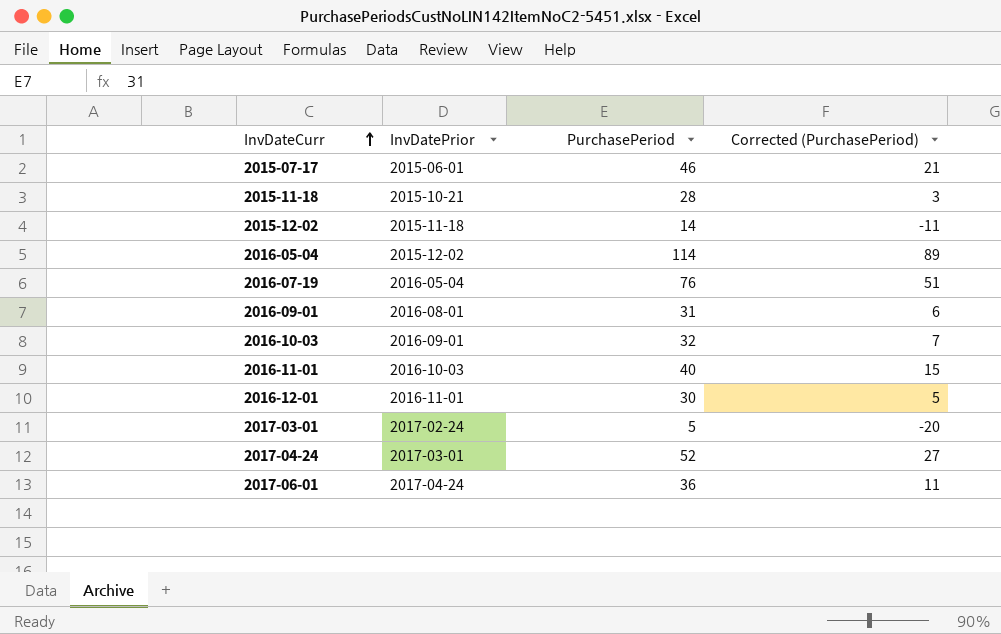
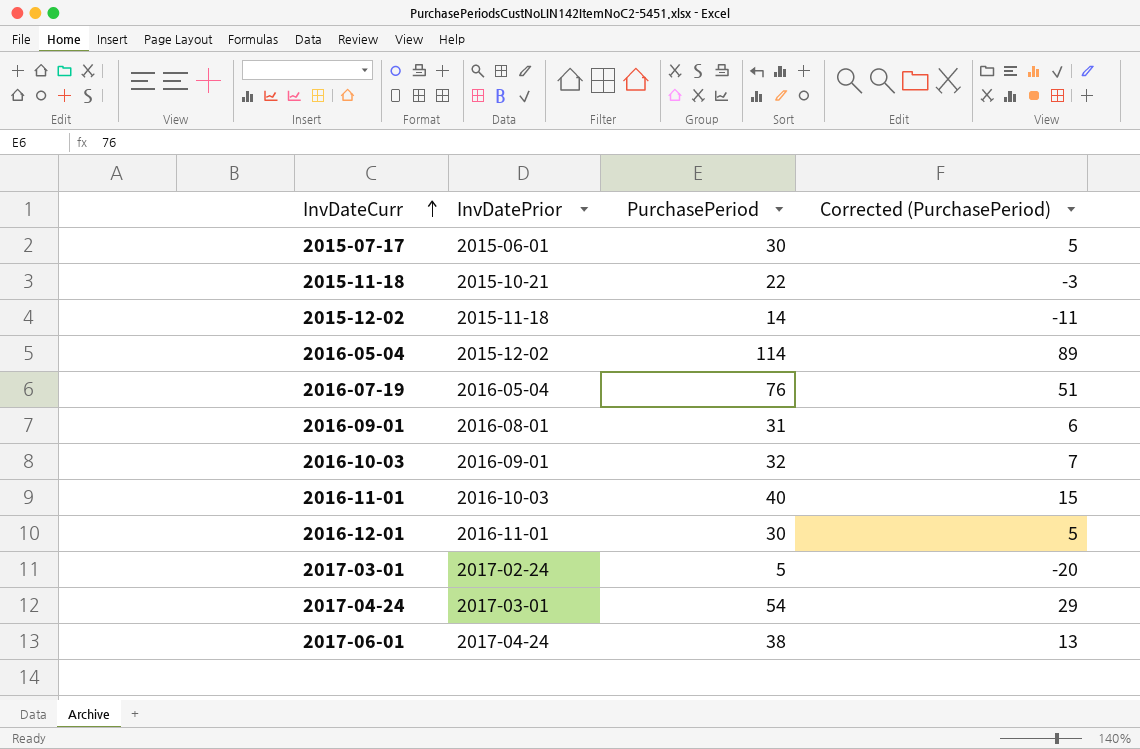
2015-07-17 | PurchasePeriod: 46 -> 30
2015-07-17 | Corrected (PurchasePeriod): 21 -> 5
2015-11-18 | PurchasePeriod: 28 -> 22
2015-11-18 | Corrected (PurchasePeriod): 3 -> -3
2017-04-24 | PurchasePeriod: 52 -> 54
2017-04-24 | Corrected (PurchasePeriod): 27 -> 29
2017-06-01 | PurchasePeriod: 36 -> 38
2017-06-01 | Corrected (PurchasePeriod): 11 -> 13

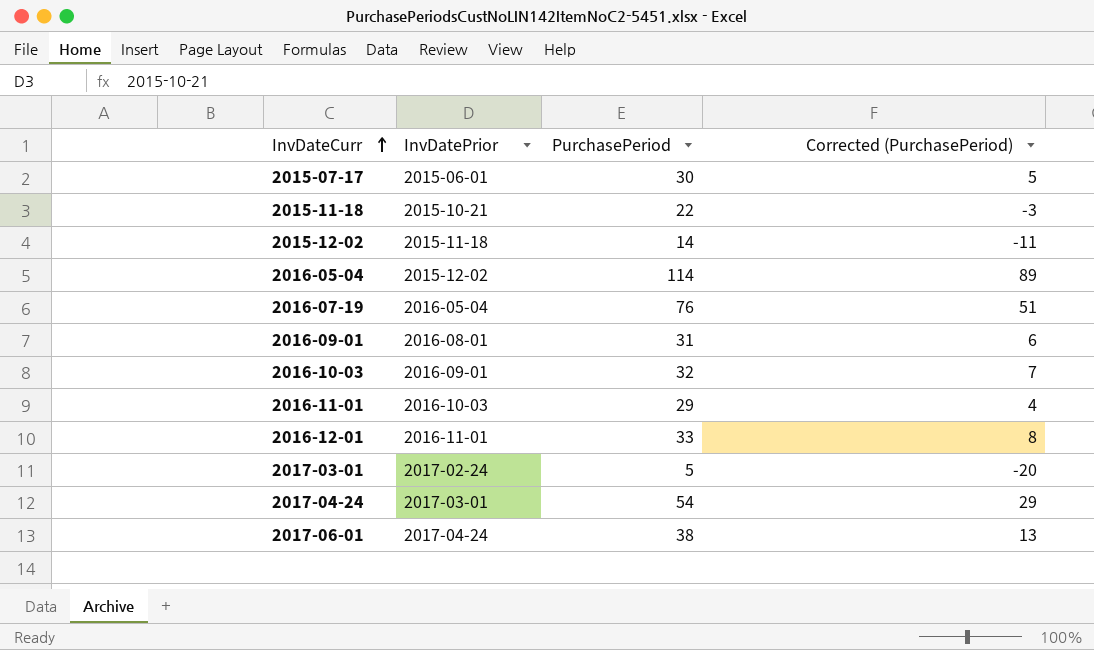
2016-11-01 | PurchasePeriod: 40 -> 29
2016-11-01 | Corrected (PurchasePeriod): 15 -> 4
2016-12-01 | PurchasePeriod: 30 -> 33
2016-12-01 | Corrected (PurchasePeriod): 5 -> 8

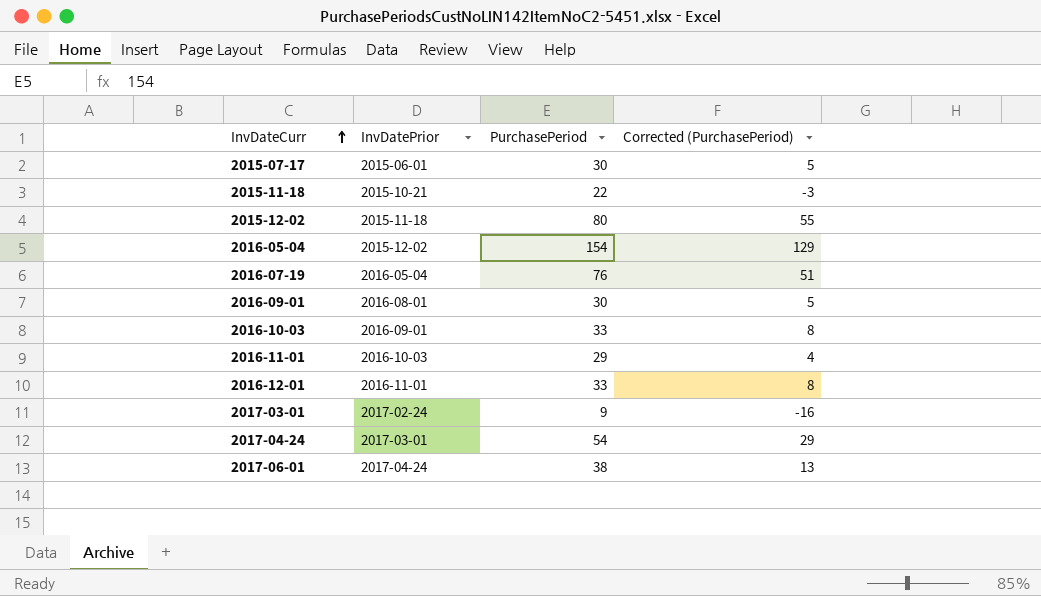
2015-12-02 | PurchasePeriod: 14 -> 80
2015-12-02 | Corrected (PurchasePeriod): -11 -> 55
2016-05-04 | PurchasePeriod: 114 -> 154
2016-05-04 | Corrected (PurchasePeriod): 89 -> 129
2016-09-01 | PurchasePeriod: 31 -> 30
2016-09-01 | Corrected (PurchasePeriod): 6 -> 5
2016-10-03 | PurchasePeriod: 32 -> 33
2016-10-03 | Corrected (PurchasePeriod): 7 -> 8
2017-03-01 | PurchasePeriod: 5 -> 9
2017-03-01 | Corrected (PurchasePeriod): -20 -> -16

